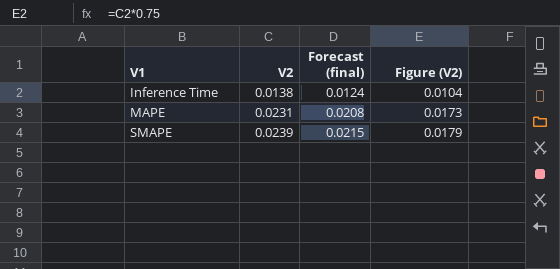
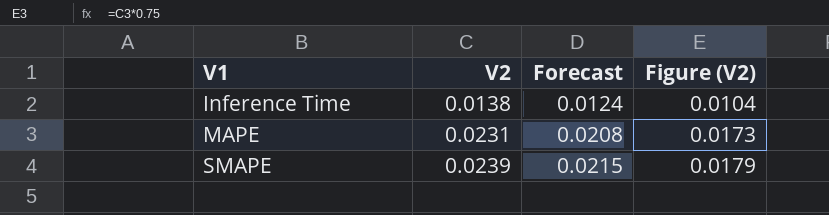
column name: Forecast (final) -> Forecast

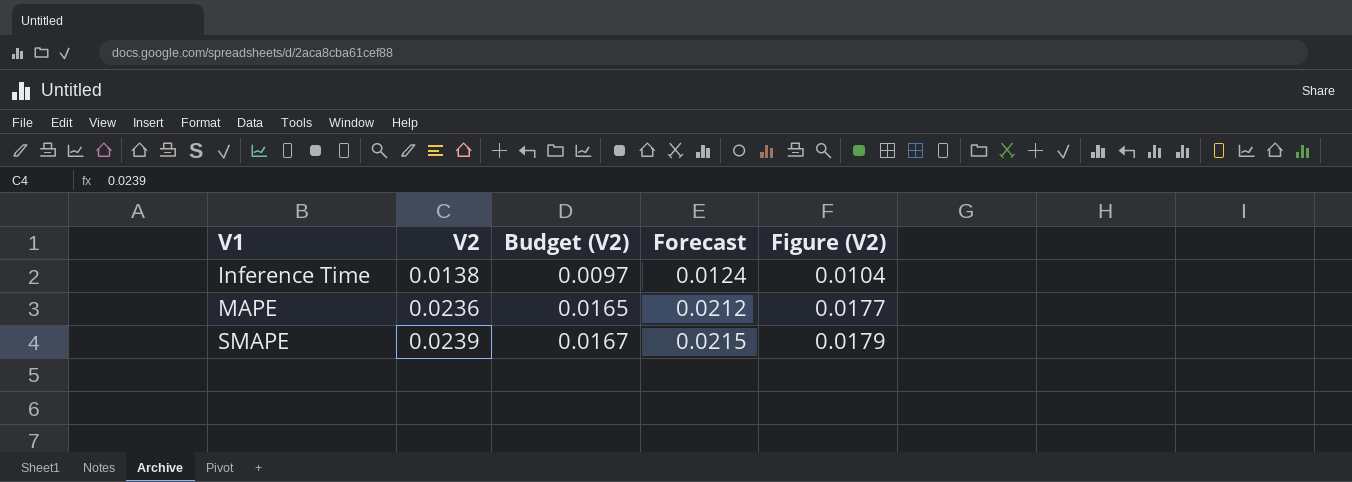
column Budget (V2) | formula: none -> [V2] * 0.7
MAPE | V2: 0.0231 -> 0.0236
MAPE | Forecast: 0.0208 -> 0.0212
MAPE | Figure (V2): 0.0173 -> 0.0177

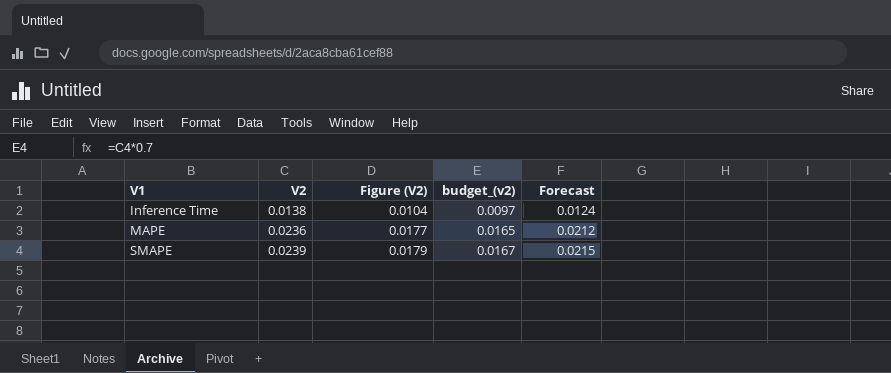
column Figure (V2) | position: 5 -> 3
column name: Budget (V2) -> budget_(v2)

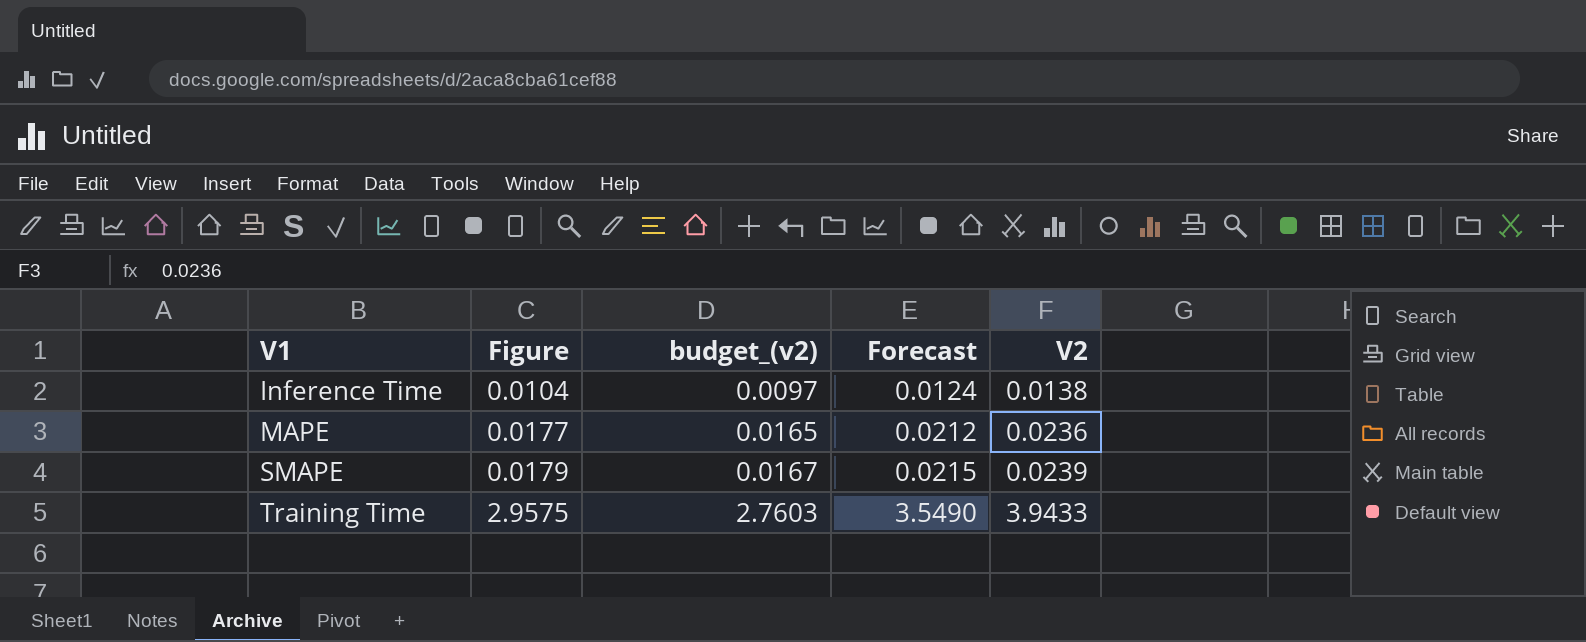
column name: Figure (V2) -> Figure
column V2 | position: 2 -> 5
row Training Time: none -> 2.9575 | 2.7603 | 3.5490 | 3.9433

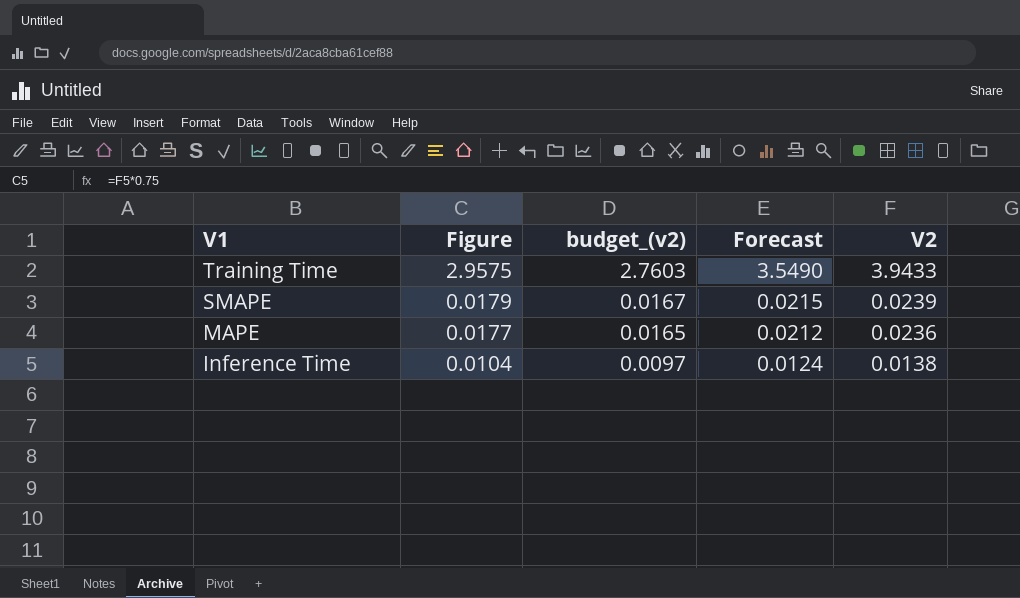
row order: V1 ascending -> V1 descending

